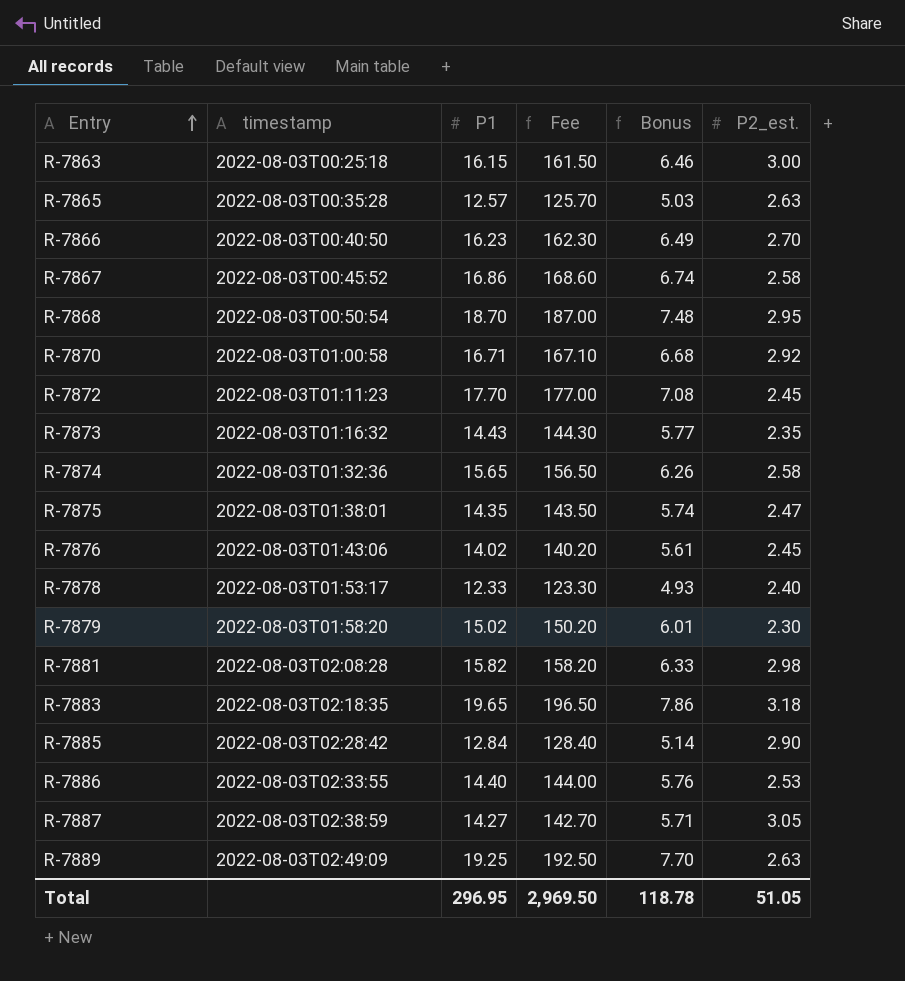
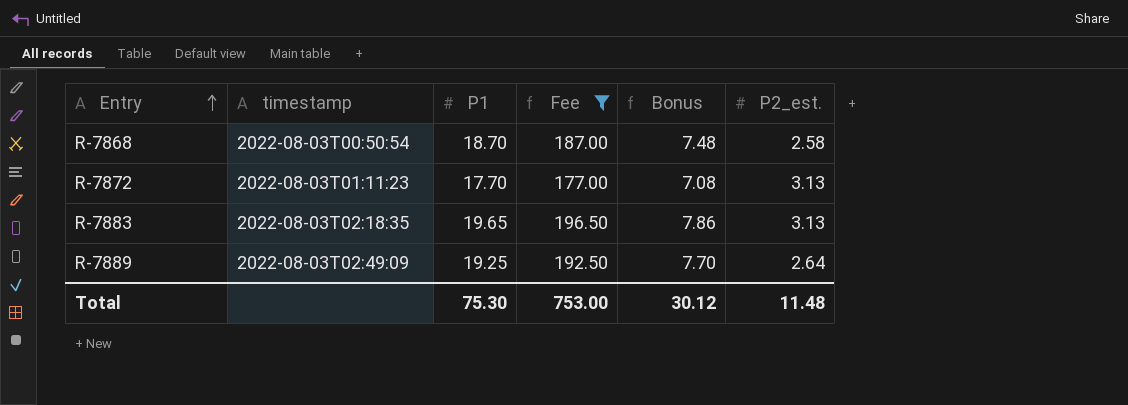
filter: none -> Fee >= 177.00
R-7868 | P2_est.: 2.95 -> 2.58
R-7872 | P2_est.: 2.45 -> 3.13
R-7883 | P2_est.: 3.18 -> 3.13
R-7889 | P2_est.: 2.63 -> 2.64
Total | P1: 296.95 -> 75.30
Total | Fee: 2,969.50 -> 753.00
Total | Bonus: 118.78 -> 30.12
Total | P2_est.: 51.05 -> 11.48

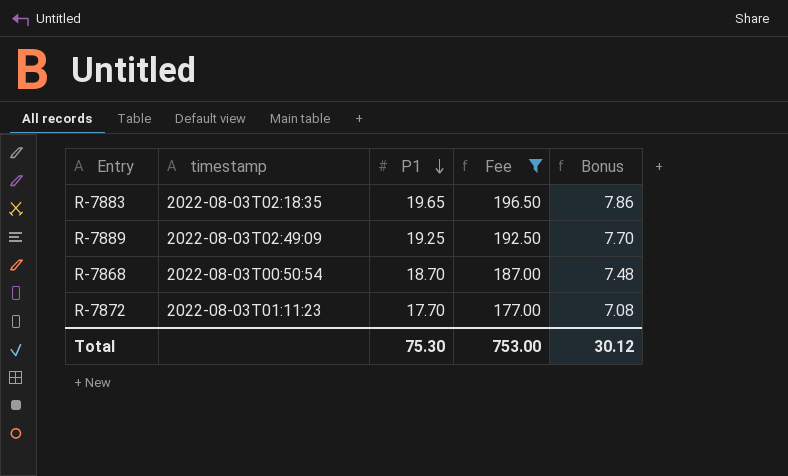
row order: Entry ascending -> P1 descending
column P2_est. | position: 6 -> none

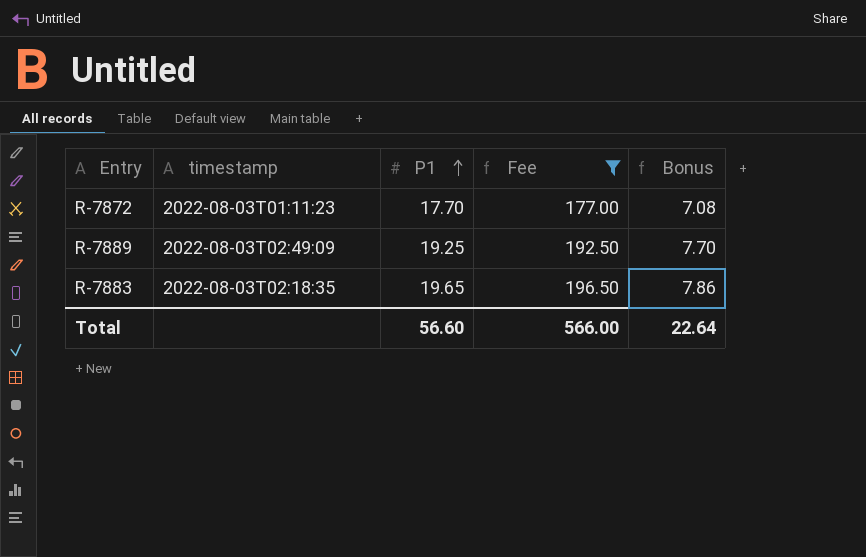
row order: P1 descending -> P1 ascending
row R-7868: 2022-08-03T00:50:54 | 18.70 | 187.00 | 7.48 -> none
Total | P1: 75.30 -> 56.60
Total | Fee: 753.00 -> 566.00
Total | Bonus: 30.12 -> 22.64

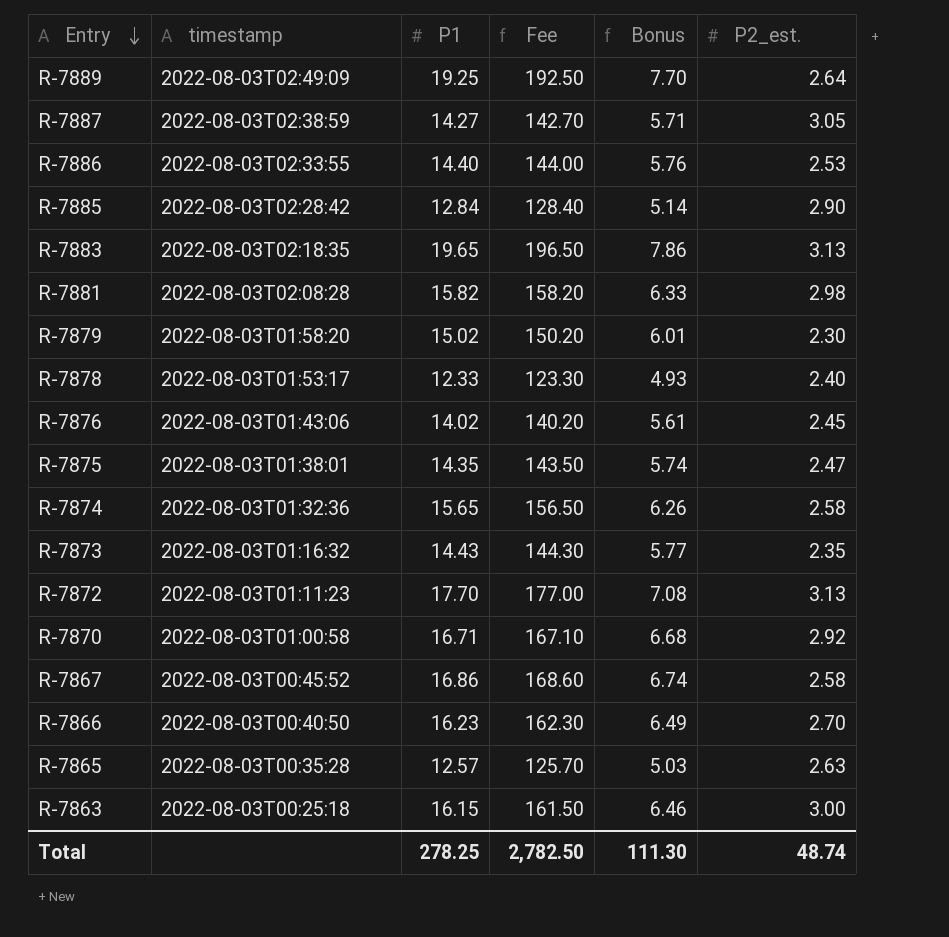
filter: Fee >= 177.00 -> none
row order: P1 ascending -> Entry descending
column P2_est. | position: none -> 6
Total | P1: 56.60 -> 278.25
Total | Fee: 566.00 -> 2,782.50
Total | Bonus: 22.64 -> 111.30

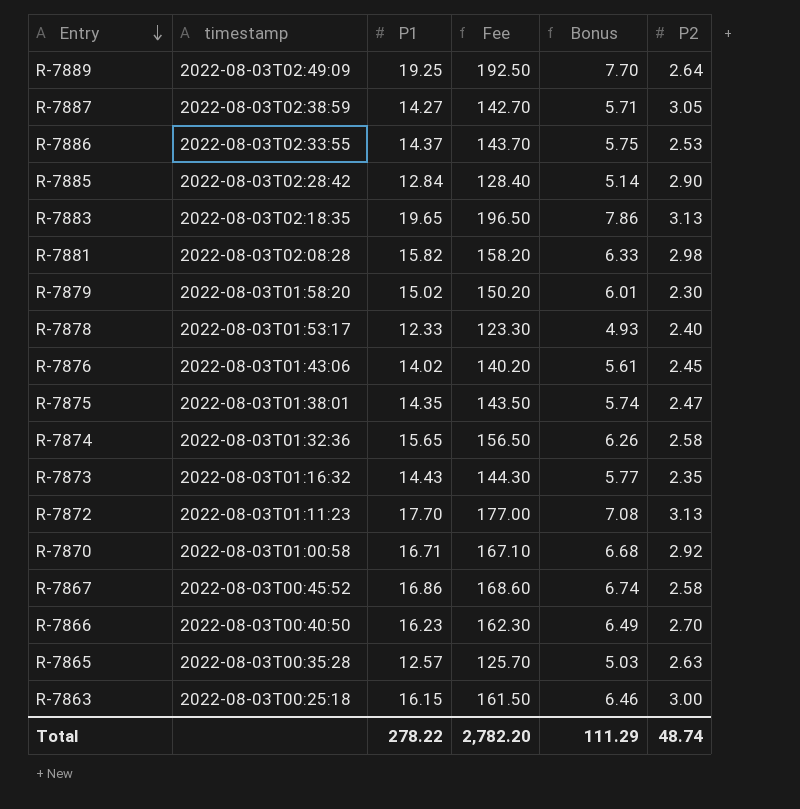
column name: P2_est. -> P2
R-7886 | P1: 14.40 -> 14.37
R-7886 | Fee: 144.00 -> 143.70
R-7886 | Bonus: 5.76 -> 5.75
Total | P1: 278.25 -> 278.22
Total | Fee: 2,782.50 -> 2,782.20
Total | Bonus: 111.30 -> 111.29

